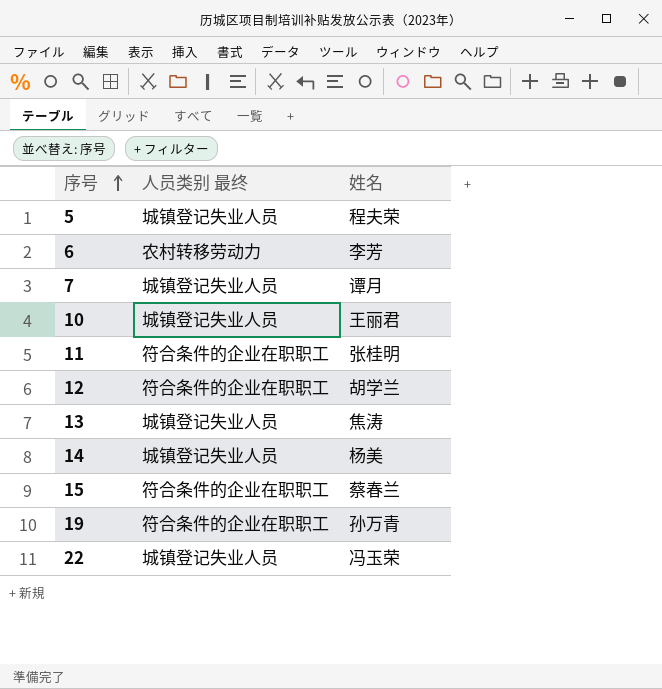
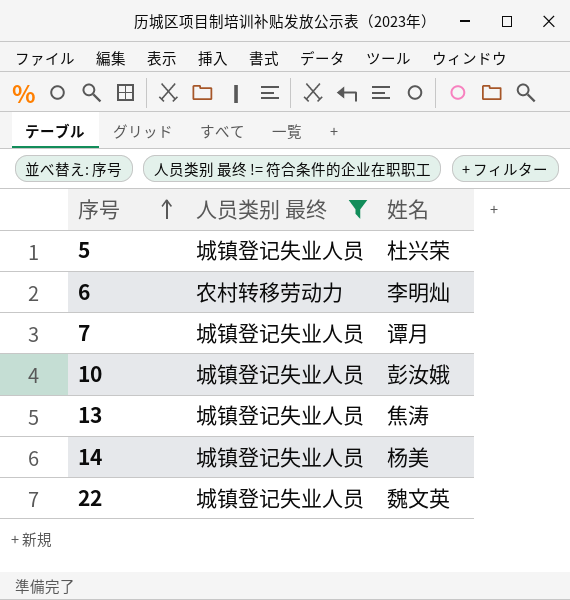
filter: none -> 人员类别 最终 != 符合条件的企业在职职工
5 | 姓名: 程夫荣 -> 杜兴荣
6 | 姓名: 李芳 -> 李明灿
10 | 姓名: 王丽君 -> 彭汝娥
22 | 姓名: 冯玉荣 -> 魏文英

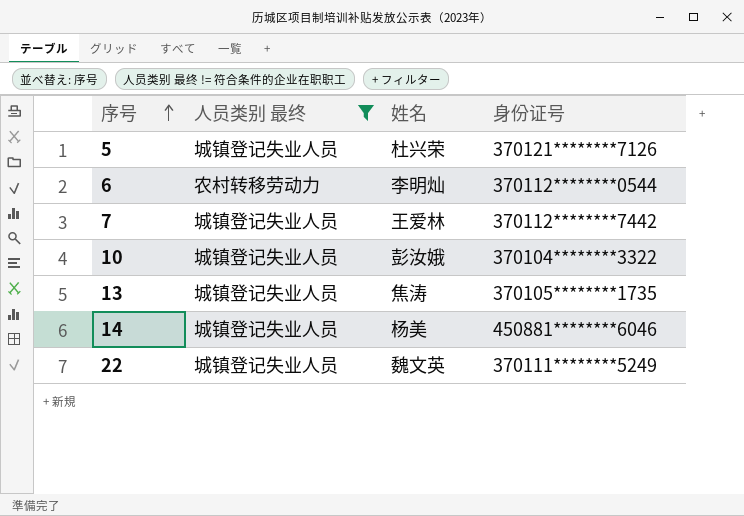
column 身份证号 | position: none -> 4
7 | 姓名: 谭月 -> 王爱林

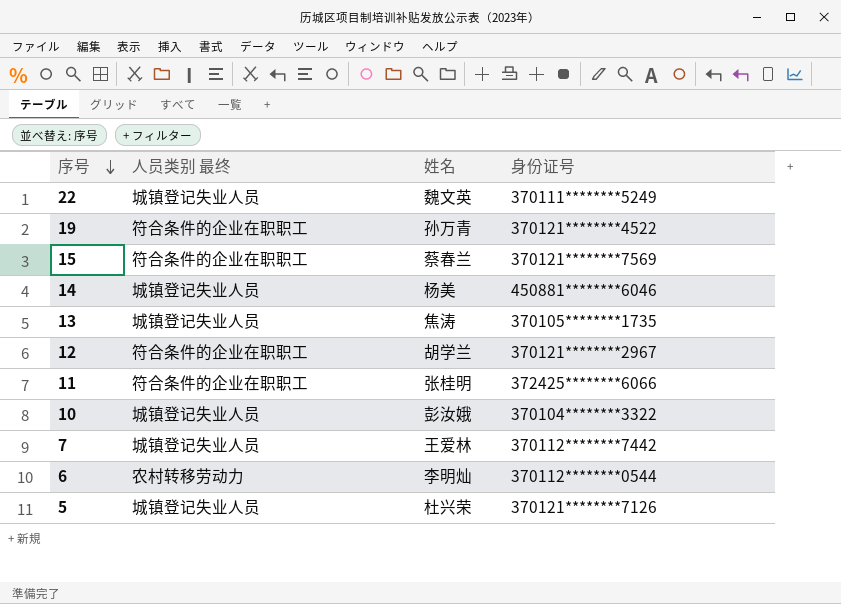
filter: 人员类别 最终 != 符合条件的企业在职职工 -> none
row order: 序号 ascending -> 序号 descending

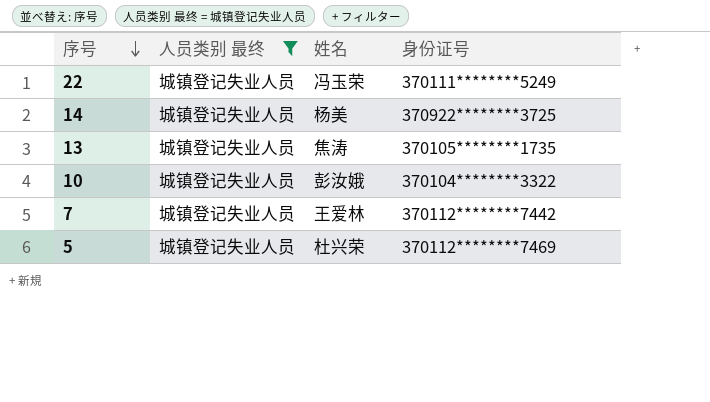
filter: none -> 人员类别 最终 = 城镇登记失业人员
22 | 姓名: 魏文英 -> 冯玉荣
14 | 身份证号: 450881********6046 -> 370922********3725
5 | 身份证号: 370121********7126 -> 370112********7469

